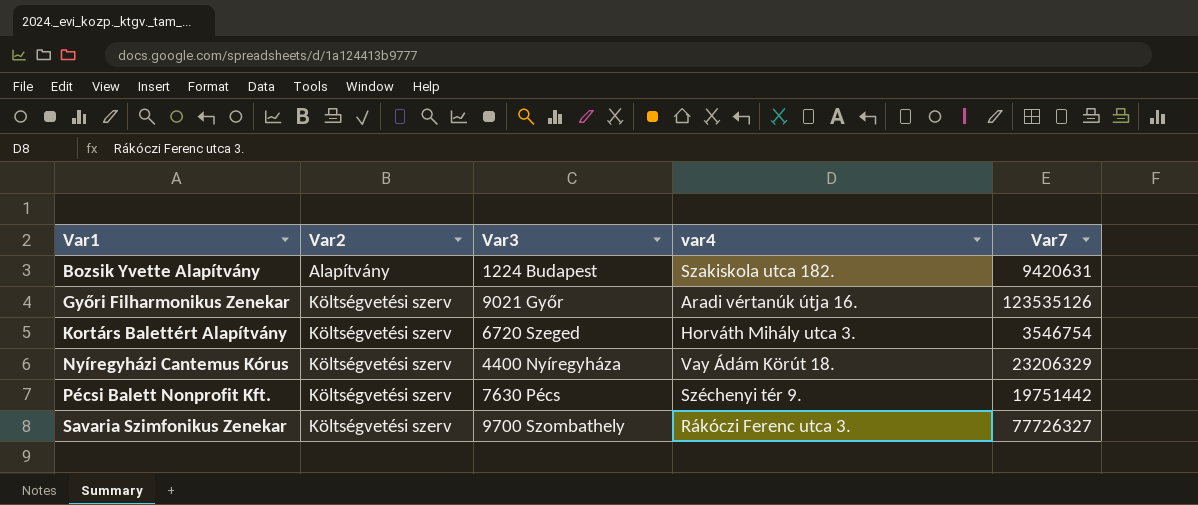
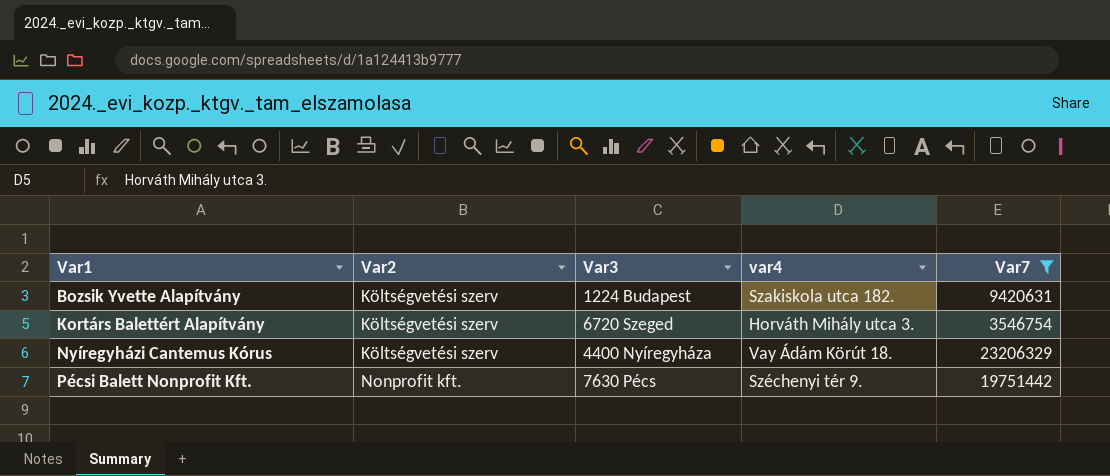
filter: none -> Var7 <= 23206329
Bozsik Yvette Alapítvány | Var2: Alapítvány -> Költségvetési szerv
Pécsi Balett Nonprofit Kft. | Var2: Költségvetési szerv -> Nonprofit kft.

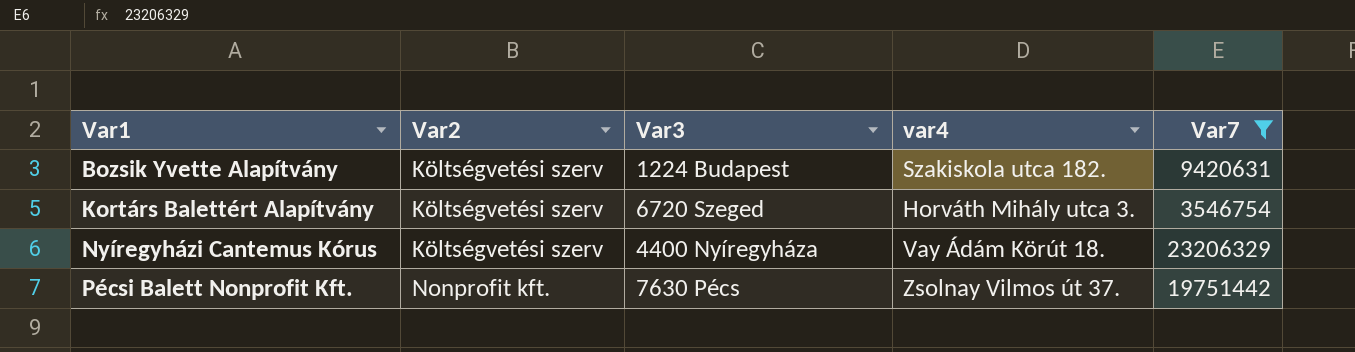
Pécsi Balett Nonprofit Kft. | var4: Széchenyi tér 9. -> Zsolnay Vilmos út 37.

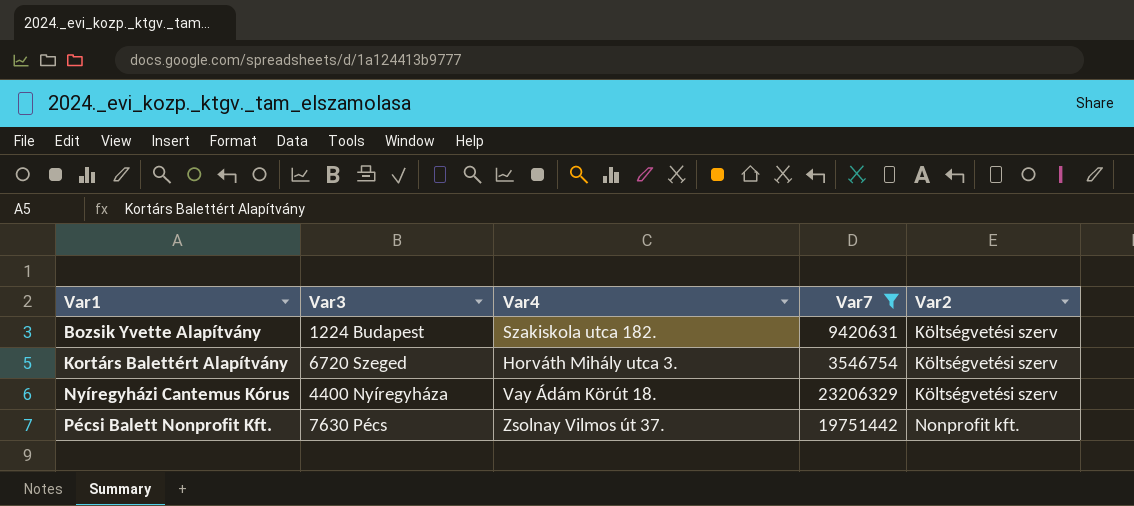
column name: var4 -> Var4
column Var2 | position: 2 -> 5

